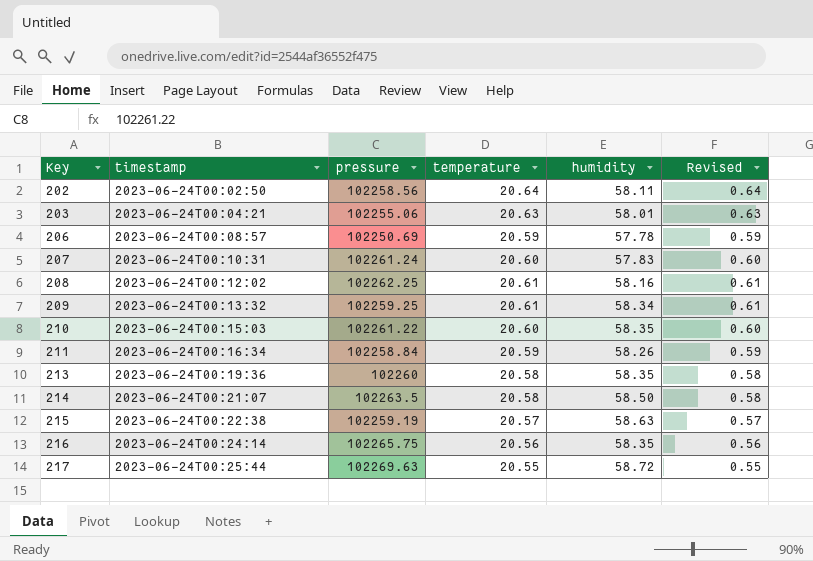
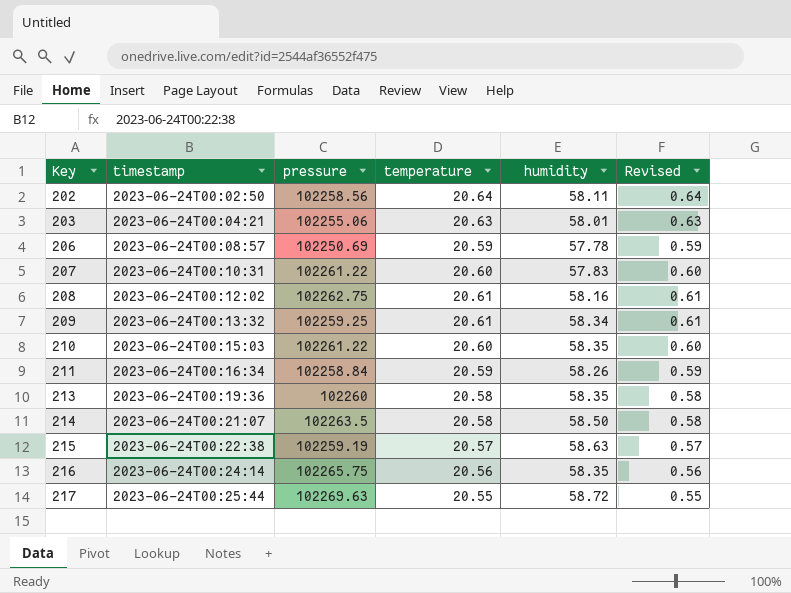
207 | pressure: 102261.24 -> 102261.22
208 | pressure: 102262.25 -> 102262.75

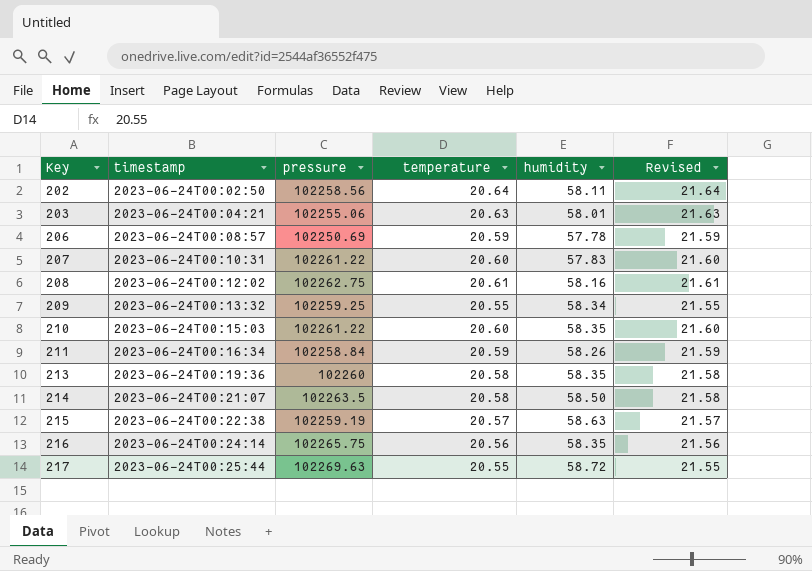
column Revised | formula: [temperature] - 20 -> [temperature] + 1
209 | temperature: 20.61 -> 20.55

